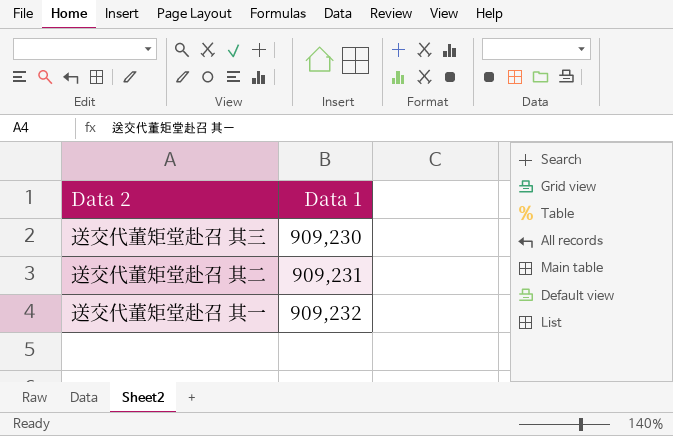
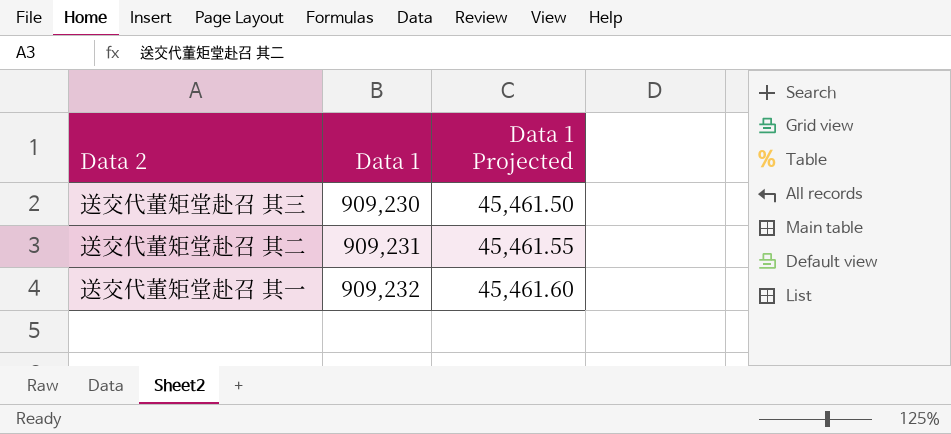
column Data 1 Projected | formula: none -> [Data 1] * 0.05

